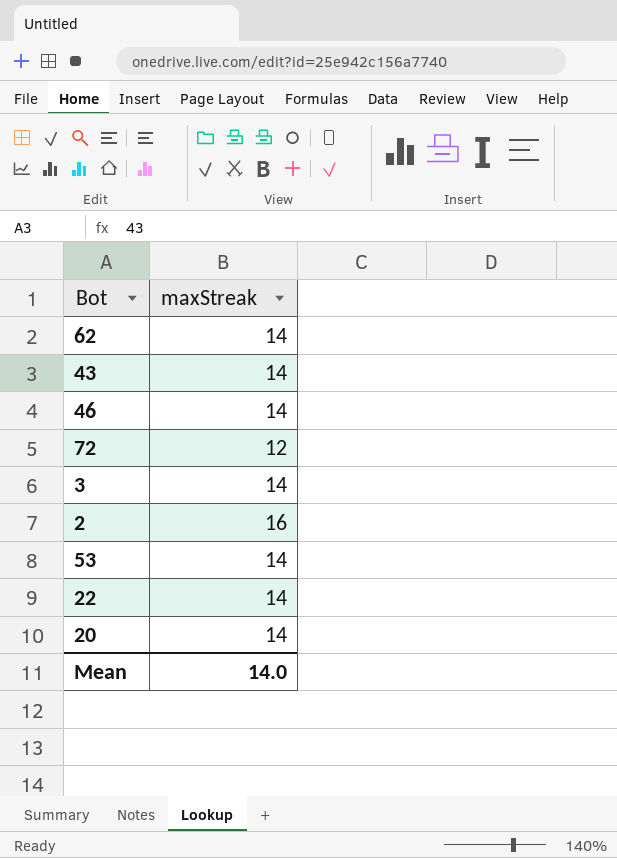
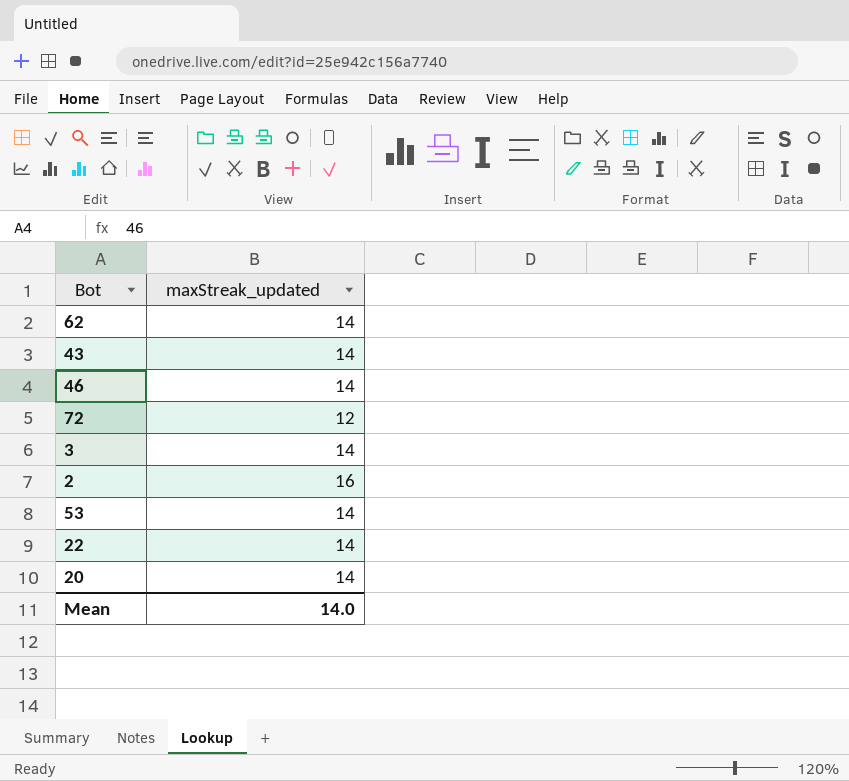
column name: maxStreak -> maxStreak_updated

